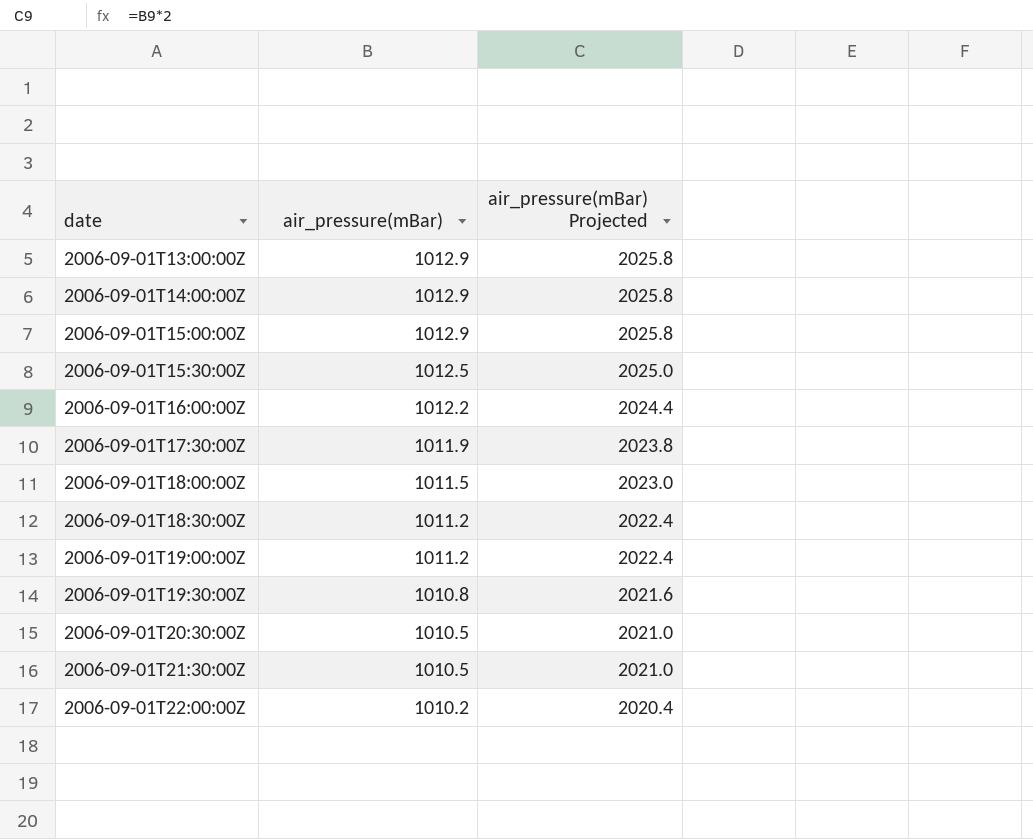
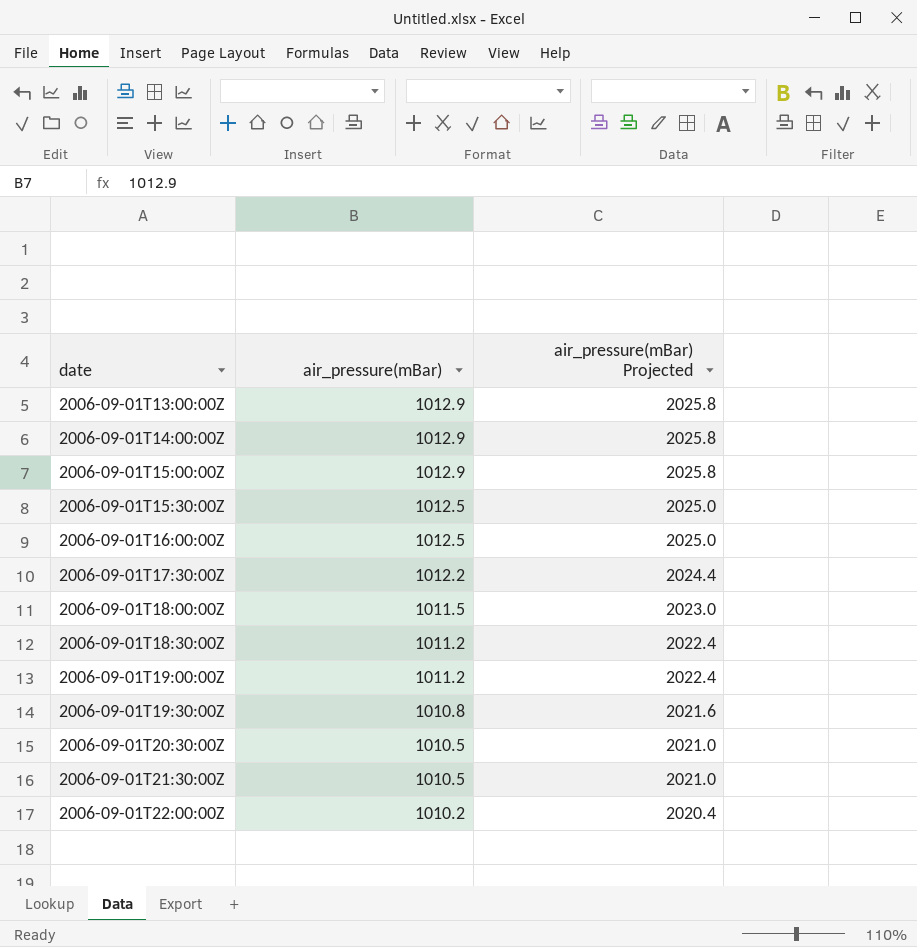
2006-09-01T16:00:00Z | air_pressure(mBar): 1012.2 -> 1012.5
2006-09-01T16:00:00Z | air_pressure(mBar) Projected: 2024.4 -> 2025.0
2006-09-01T17:30:00Z | air_pressure(mBar): 1011.9 -> 1012.2
2006-09-01T17:30:00Z | air_pressure(mBar) Projected: 2023.8 -> 2024.4

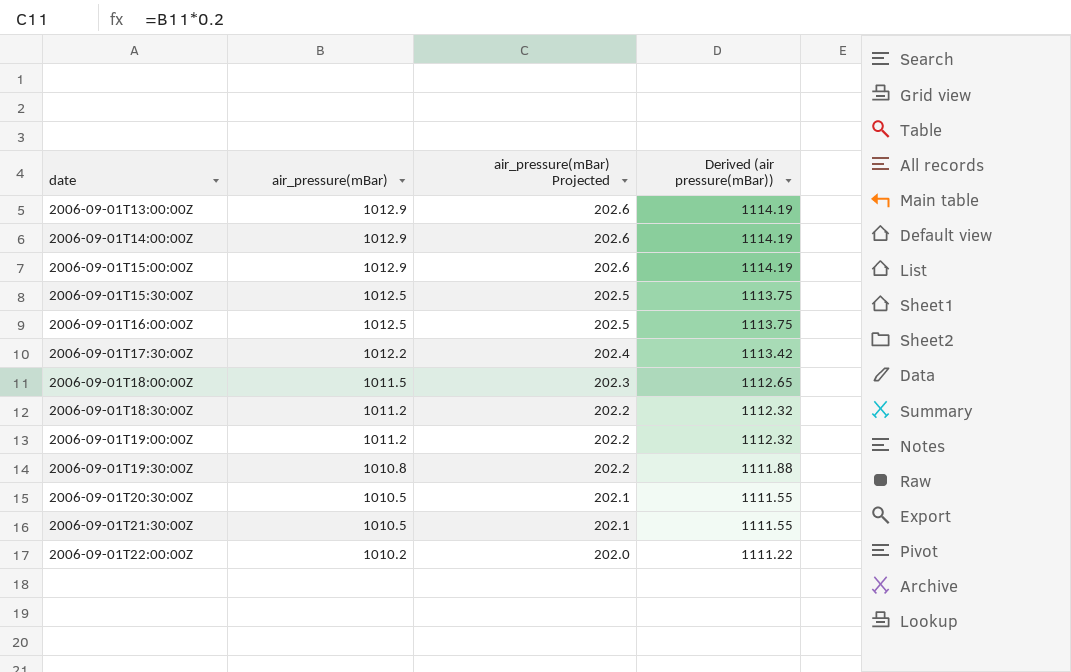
column air_pressure(mBar) Projected | formula: [air_pressure(mBar)] * 2 -> [air_pressure(mBar)] * 0.2
column Derived (air pressure(mBar)) | formula: none -> [air_pressure(mBar)] * 1.1

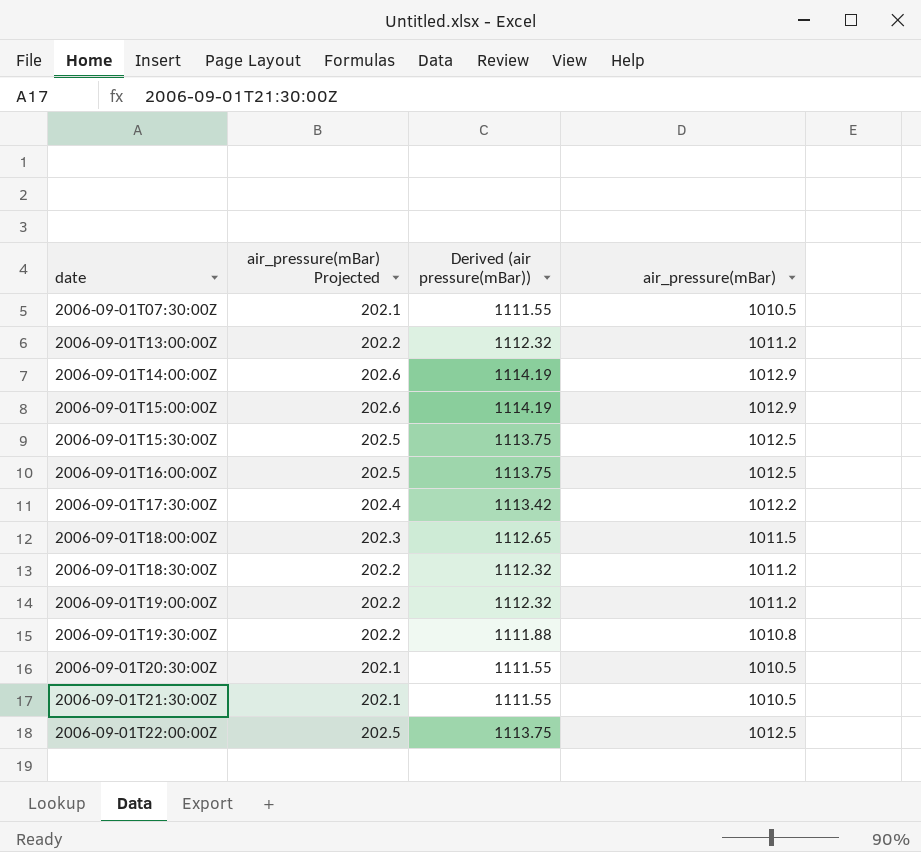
column air_pressure(mBar) | position: 2 -> 4
row 2006-09-01T07:30:00Z: none -> 202.1 | 1111.55 | 1010.5
2006-09-01T13:00:00Z | air_pressure(mBar) Projected: 202.6 -> 202.2
2006-09-01T13:00:00Z | Derived (air pressure(mBar)): 1114.19 -> 1112.32
2006-09-01T13:00:00Z | air_pressure(mBar): 1012.9 -> 1011.2
2006-09-01T22:00:00Z | air_pressure(mBar) Projected: 202.0 -> 202.5
2006-09-01T22:00:00Z | Derived (air pressure(mBar)): 1111.22 -> 1113.75
2006-09-01T22:00:00Z | air_pressure(mBar): 1010.2 -> 1012.5

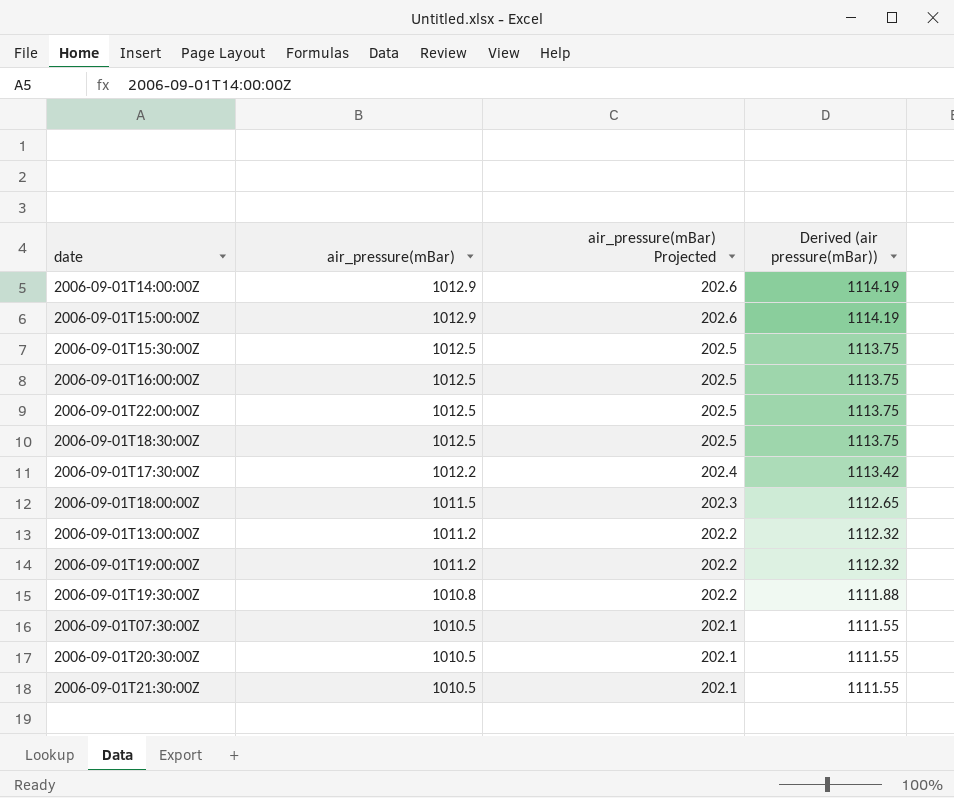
row order: date ascending -> air_pressure(mBar) descending
column air_pressure(mBar) | position: 4 -> 2
2006-09-01T18:30:00Z | air_pressure(mBar): 1011.2 -> 1012.5
2006-09-01T18:30:00Z | air_pressure(mBar) Projected: 202.2 -> 202.5
2006-09-01T18:30:00Z | Derived (air pressure(mBar)): 1112.32 -> 1113.75

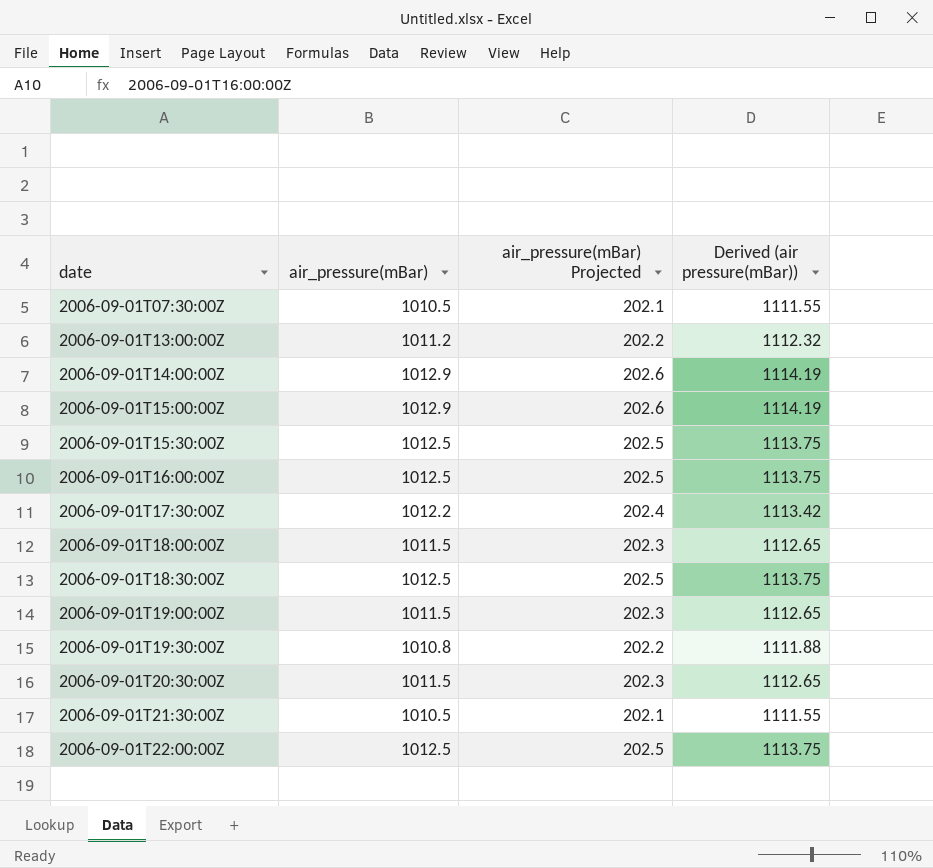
row order: air_pressure(mBar) descending -> date ascending
2006-09-01T19:00:00Z | air_pressure(mBar): 1011.2 -> 1011.5
2006-09-01T19:00:00Z | air_pressure(mBar) Projected: 202.2 -> 202.3
2006-09-01T19:00:00Z | Derived (air pressure(mBar)): 1112.32 -> 1112.65
2006-09-01T20:30:00Z | air_pressure(mBar): 1010.5 -> 1011.5
2006-09-01T20:30:00Z | air_pressure(mBar) Projected: 202.1 -> 202.3
2006-09-01T20:30:00Z | Derived (air pressure(mBar)): 1111.55 -> 1112.65

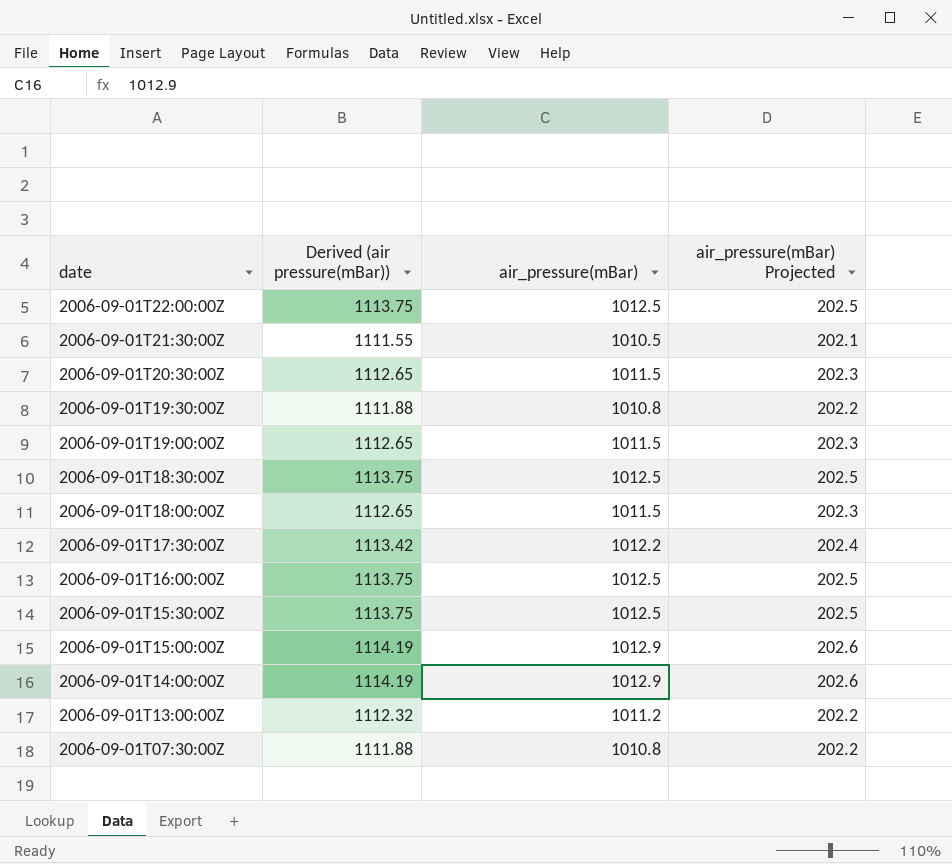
row order: date ascending -> date descending
column Derived (air pressure(mBar)) | position: 4 -> 2
2006-09-01T07:30:00Z | Derived (air pressure(mBar)): 1111.55 -> 1111.88
2006-09-01T07:30:00Z | air_pressure(mBar): 1010.5 -> 1010.8
2006-09-01T07:30:00Z | air_pressure(mBar) Projected: 202.1 -> 202.2

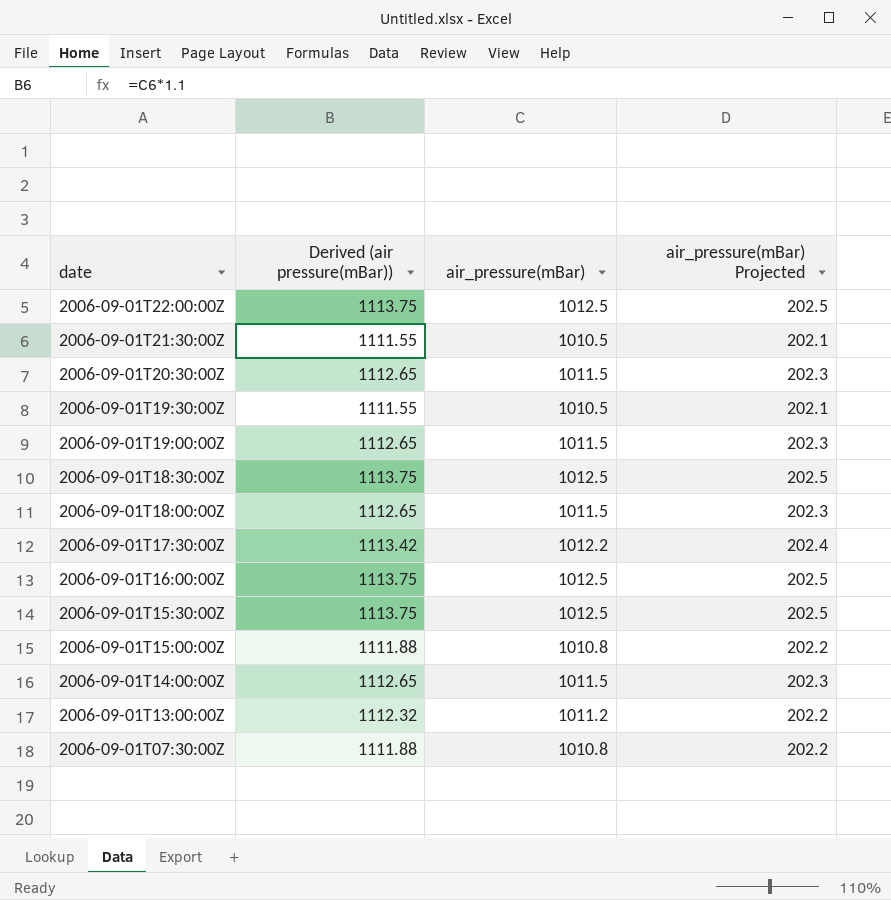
2006-09-01T19:30:00Z | Derived (air pressure(mBar)): 1111.88 -> 1111.55
2006-09-01T19:30:00Z | air_pressure(mBar): 1010.8 -> 1010.5
2006-09-01T19:30:00Z | air_pressure(mBar) Projected: 202.2 -> 202.1
2006-09-01T15:00:00Z | Derived (air pressure(mBar)): 1114.19 -> 1111.88
2006-09-01T15:00:00Z | air_pressure(mBar): 1012.9 -> 1010.8
2006-09-01T15:00:00Z | air_pressure(mBar) Projected: 202.6 -> 202.2
2006-09-01T14:00:00Z | Derived (air pressure(mBar)): 1114.19 -> 1112.65
2006-09-01T14:00:00Z | air_pressure(mBar): 1012.9 -> 1011.5
2006-09-01T14:00:00Z | air_pressure(mBar) Projected: 202.6 -> 202.3

